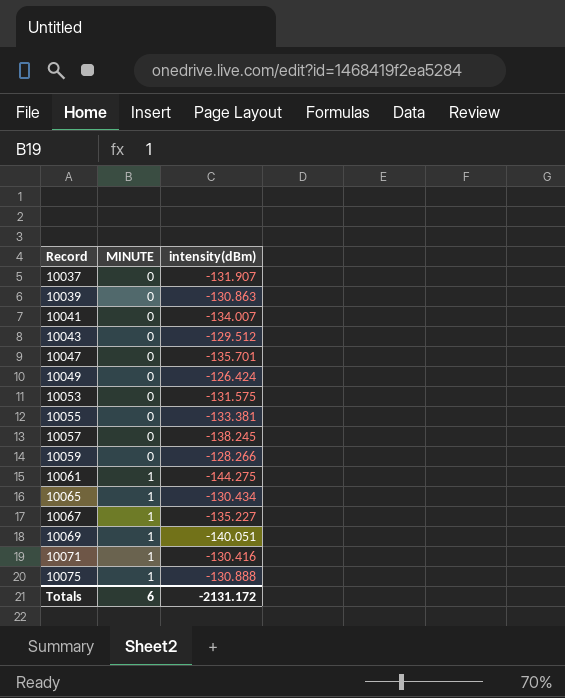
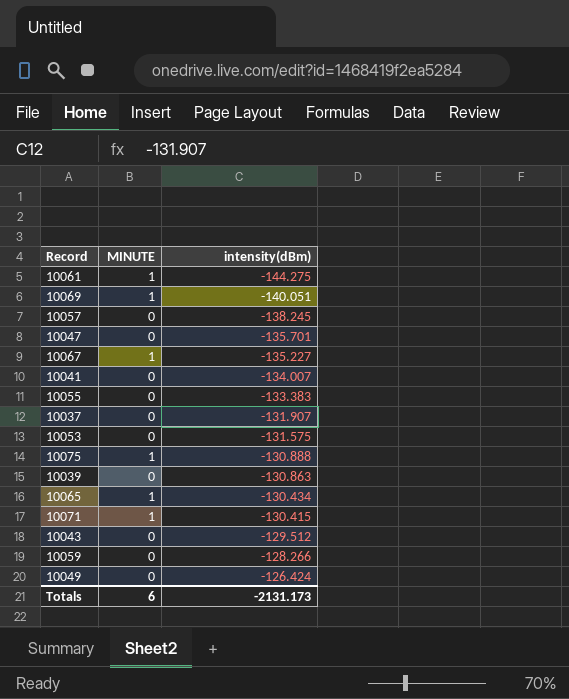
row order: Record ascending -> intensity(dBm) ascending
10055 | intensity(dBm): -133.381 -> -133.383
10071 | intensity(dBm): -130.416 -> -130.415
Totals | intensity(dBm): -2131.172 -> -2131.173

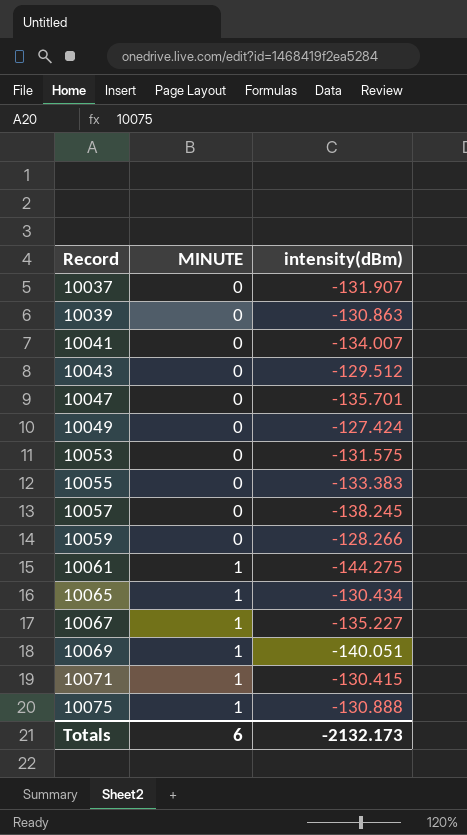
row order: intensity(dBm) ascending -> Record ascending
10049 | intensity(dBm): -126.424 -> -127.424
Totals | intensity(dBm): -2131.173 -> -2132.173

